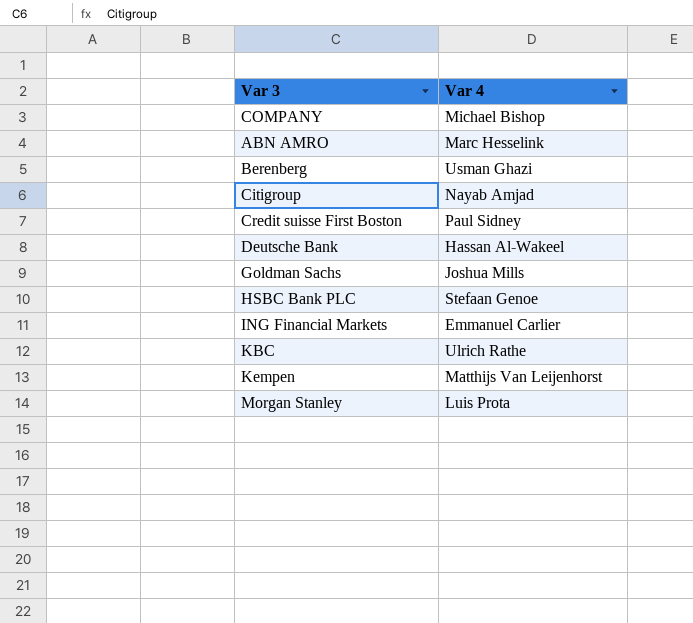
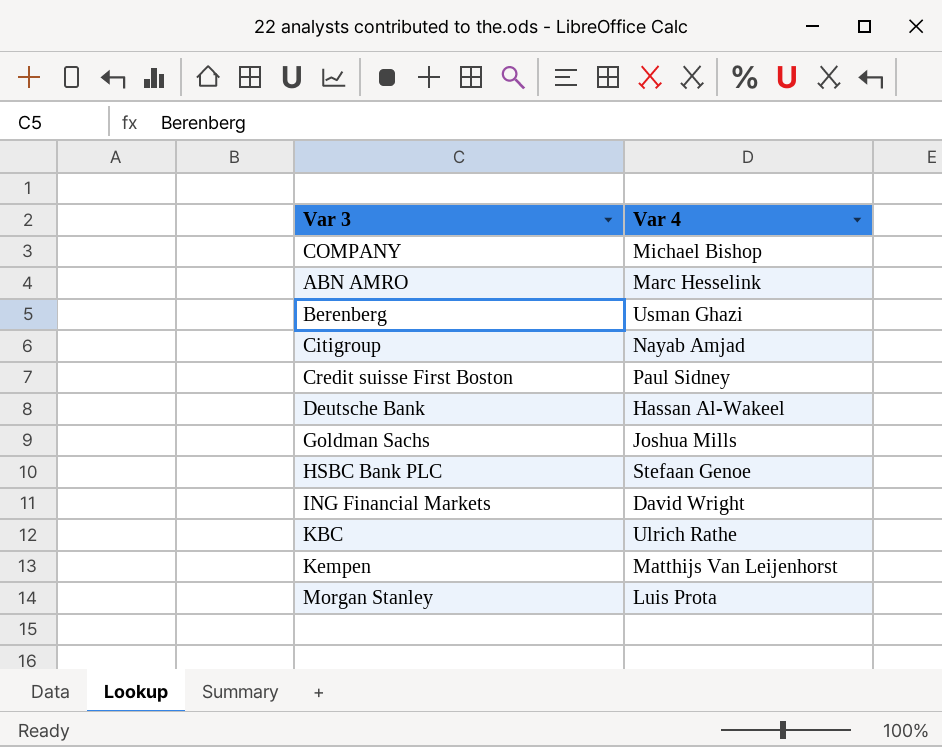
ING Financial Markets | Var 4: Emmanuel Carlier -> David Wright

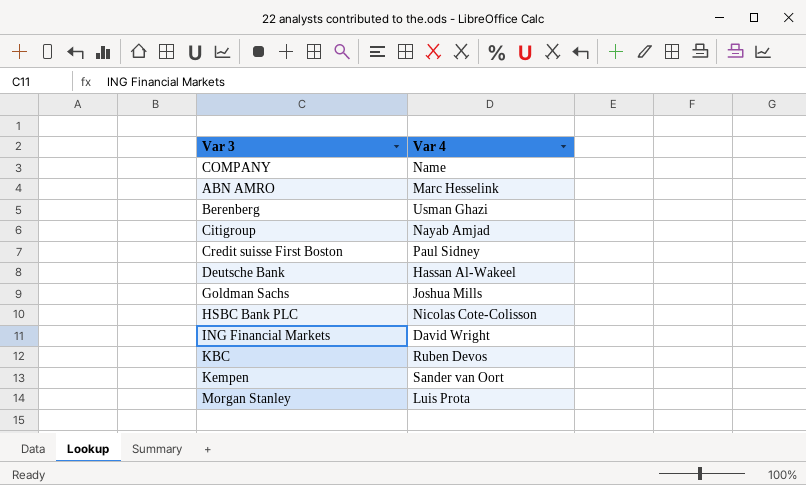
COMPANY | Var 4: Michael Bishop -> Name
HSBC Bank PLC | Var 4: Stefaan Genoe -> Nicolas Cote-Colisson
KBC | Var 4: Ulrich Rathe -> Ruben Devos
Kempen | Var 4: Matthijs Van Leijenhorst -> Sander van Oort

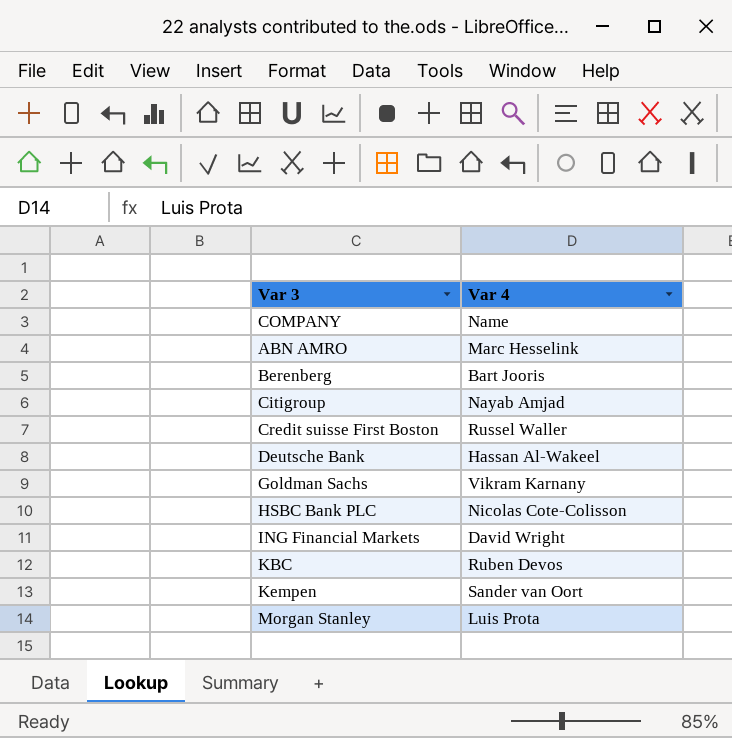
Berenberg | Var 4: Usman Ghazi -> Bart Jooris
Credit suisse First Boston | Var 4: Paul Sidney -> Russel Waller
Goldman Sachs | Var 4: Joshua Mills -> Vikram Karnany

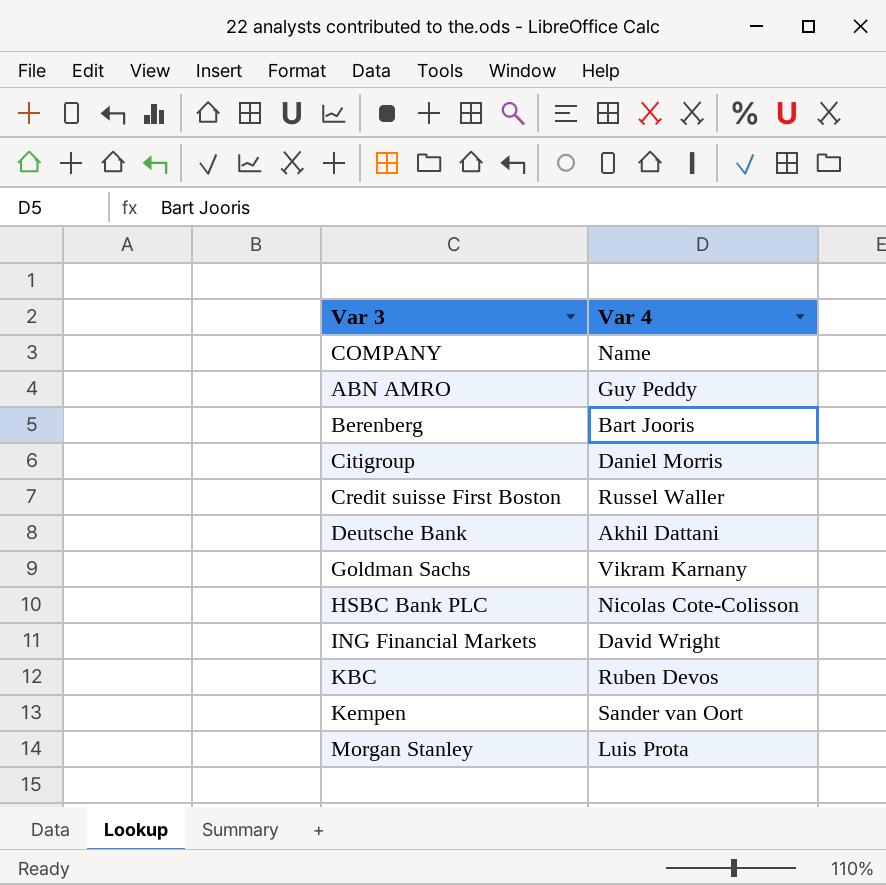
ABN AMRO | Var 4: Marc Hesselink -> Guy Peddy
Citigroup | Var 4: Nayab Amjad -> Daniel Morris
Deutsche Bank | Var 4: Hassan Al-Wakeel -> Akhil Dattani

